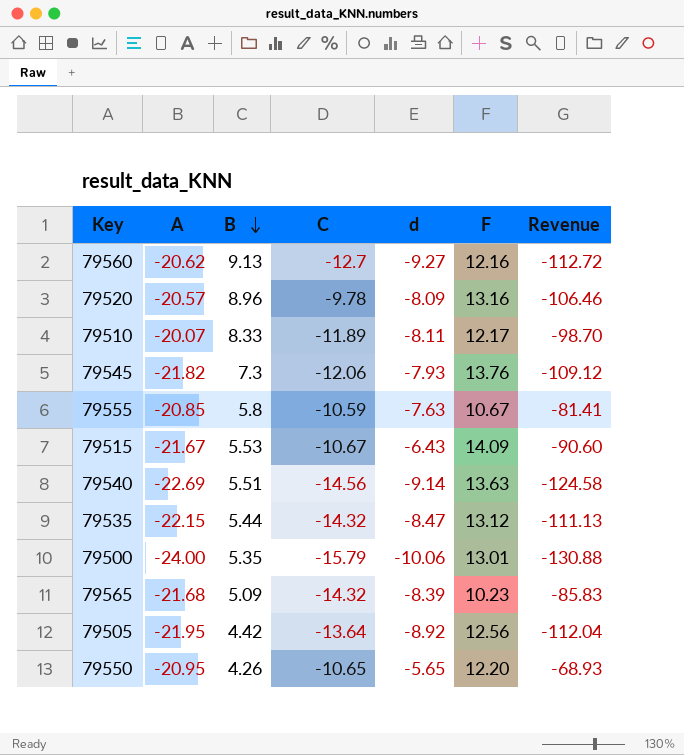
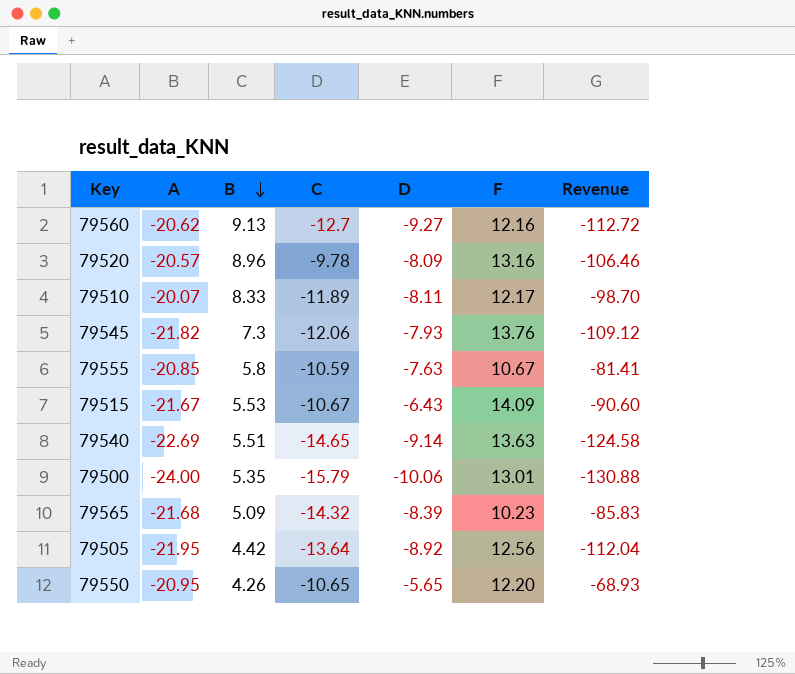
column name: d -> D
row 79535: -22.15 | 5.44 | -14.32 | -8.47 | 13.12 | -111.13 -> none
79540 | C: -14.56 -> -14.65

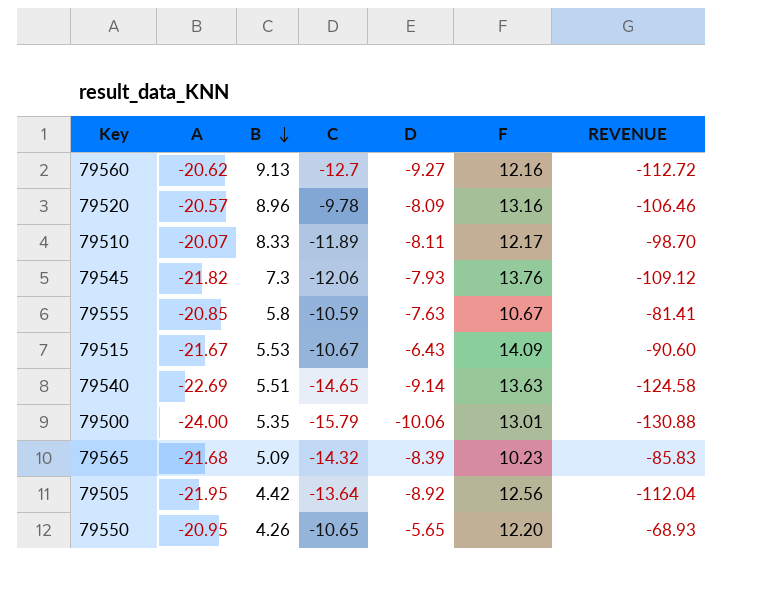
column name: Revenue -> REVENUE

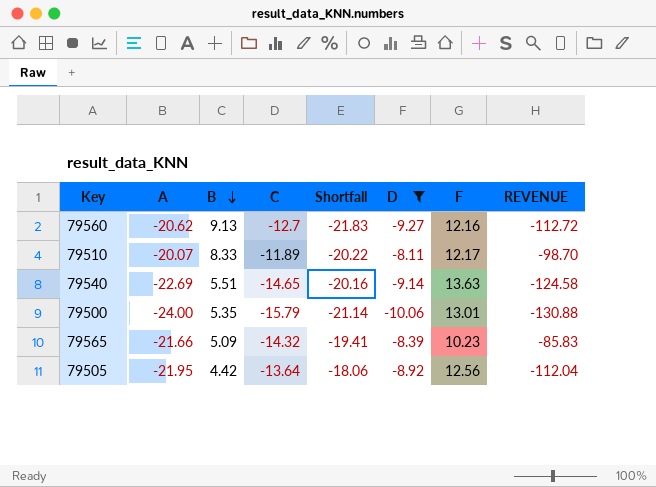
filter: none -> D <= -8.11
column Shortfall | formula: none -> [C] - [B]
79565 | A: -21.68 -> -21.66

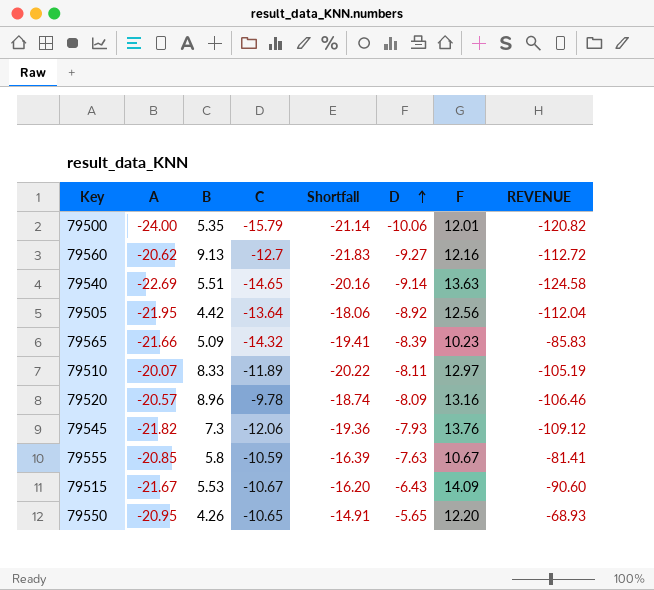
filter: D <= -8.11 -> none
row order: B descending -> D ascending
79500 | F: 13.01 -> 12.01
79500 | REVENUE: -130.88 -> -120.82
79510 | F: 12.17 -> 12.97
79510 | REVENUE: -98.70 -> -105.19

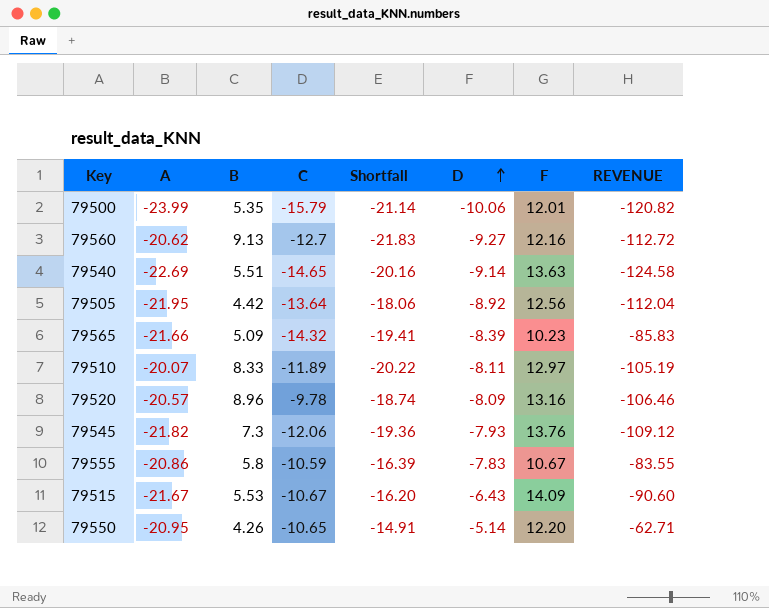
79500 | A: -24.00 -> -23.99
79555 | A: -20.85 -> -20.86
79555 | D: -7.63 -> -7.83
79555 | REVENUE: -81.41 -> -83.55
79550 | D: -5.65 -> -5.14
79550 | REVENUE: -68.93 -> -62.71

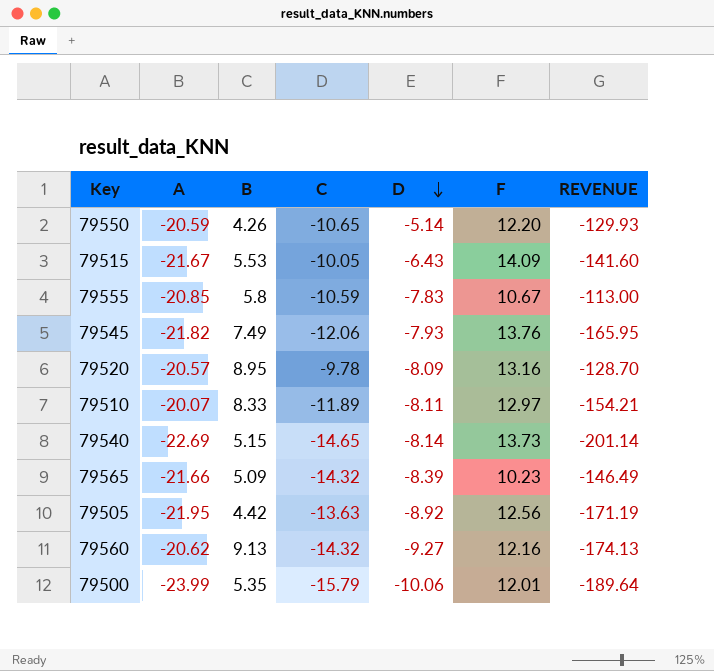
row order: D ascending -> D descending
column Shortfall | formula: [C] - [B] -> none
column REVENUE | formula: [D] * [F] -> [C] * [F]
79550 | A: -20.95 -> -20.59
79515 | C: -10.67 -> -10.05
79555 | A: -20.86 -> -20.85
79545 | B: 7.3 -> 7.49
79520 | B: 8.96 -> 8.95
79540 | B: 5.51 -> 5.15
79540 | D: -9.14 -> -8.14
79540 | F: 13.63 -> 13.73
79505 | C: -13.64 -> -13.63
79560 | C: -12.7 -> -14.32

